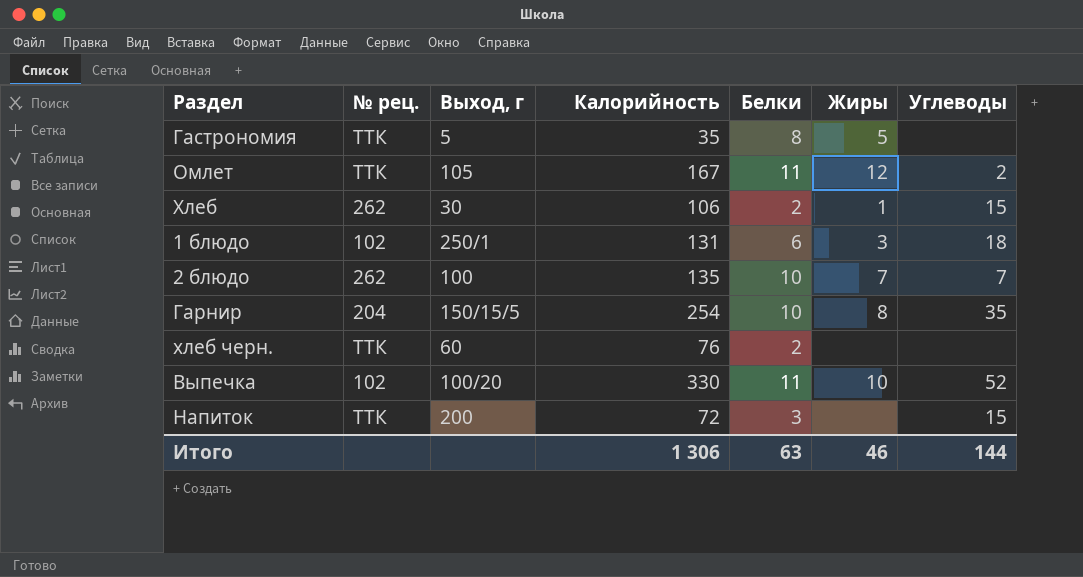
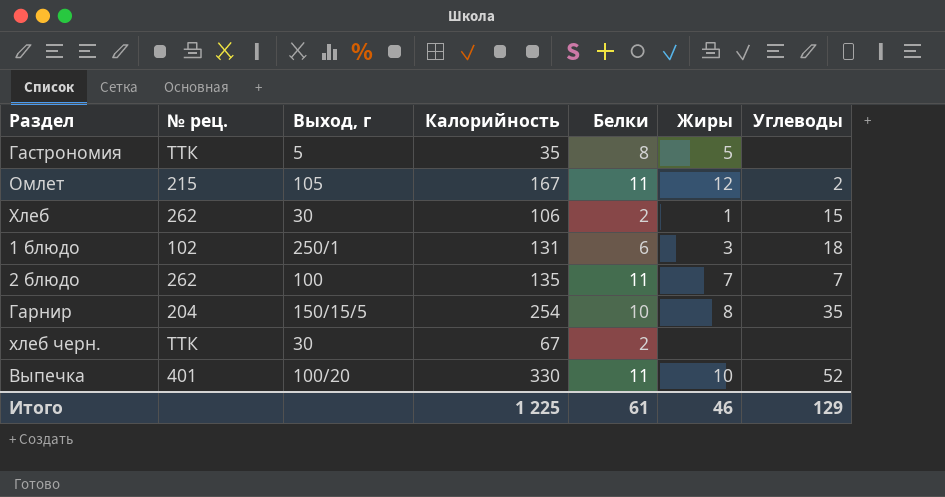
row Напиток: ТТК | 200 | 72 | 3 | none | 15 -> none
Омлет | № рец.: ТТК -> 215
2 блюдо | Белки: 10 -> 11
хлеб черн. | Выход, г: 60 -> 30
хлеб черн. | Калорийность: 76 -> 67
Выпечка | № рец.: 102 -> 401
Итого | Калорийность: 1 306 -> 1 225
Итого | Белки: 63 -> 61
Итого | Углеводы: 144 -> 129

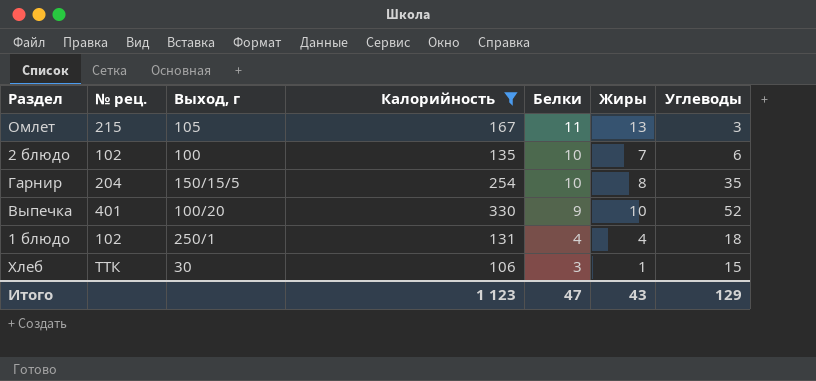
filter: none -> Калорийность >= 106
row order: none -> Белки descending
Омлет | Жиры: 12 -> 13
Омлет | Углеводы: 2 -> 3
2 блюдо | № рец.: 262 -> 102
2 блюдо | Белки: 11 -> 10
2 блюдо | Углеводы: 7 -> 6
Выпечка | Белки: 11 -> 9
1 блюдо | Белки: 6 -> 4
1 блюдо | Жиры: 3 -> 4
Хлеб | № рец.: 262 -> ТТК
Хлеб | Белки: 2 -> 3
Итого | Калорийность: 1 225 -> 1 123
Итого | Белки: 61 -> 47
Итого | Жиры: 46 -> 43

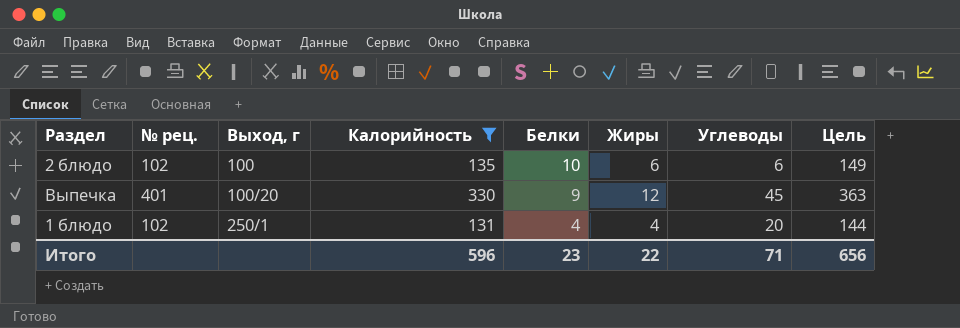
column Цель | formula: none -> [Калорийность] * 1,1
row Омлет: 215 | 105 | 167 | 11 | 13 | 3 -> none
row Гарнир: 204 | 150/15/5 | 254 | 10 | 8 | 35 -> none
row Хлеб: ТТК | 30 | 106 | 3 | 1 | 15 -> none
2 блюдо | Жиры: 7 -> 6
Выпечка | Жиры: 10 -> 12
Выпечка | Углеводы: 52 -> 45
1 блюдо | Углеводы: 18 -> 20
Итого | Калорийность: 1 123 -> 596
Итого | Белки: 47 -> 23
Итого | Жиры: 43 -> 22
Итого | Углеводы: 129 -> 71

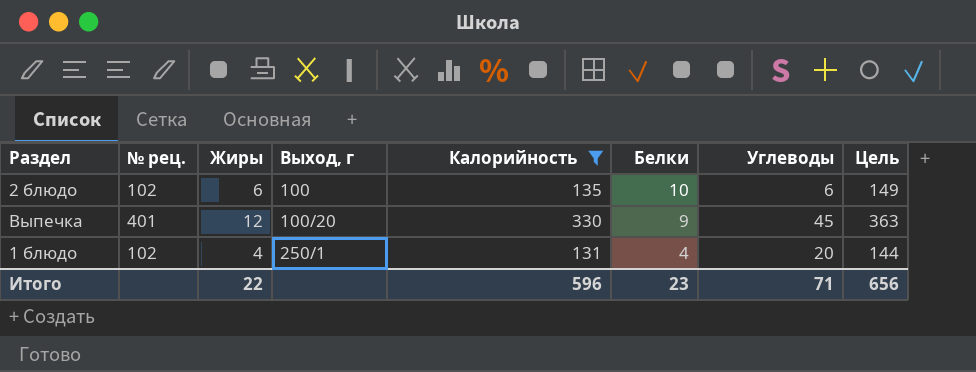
column Жиры | position: 6 -> 3

